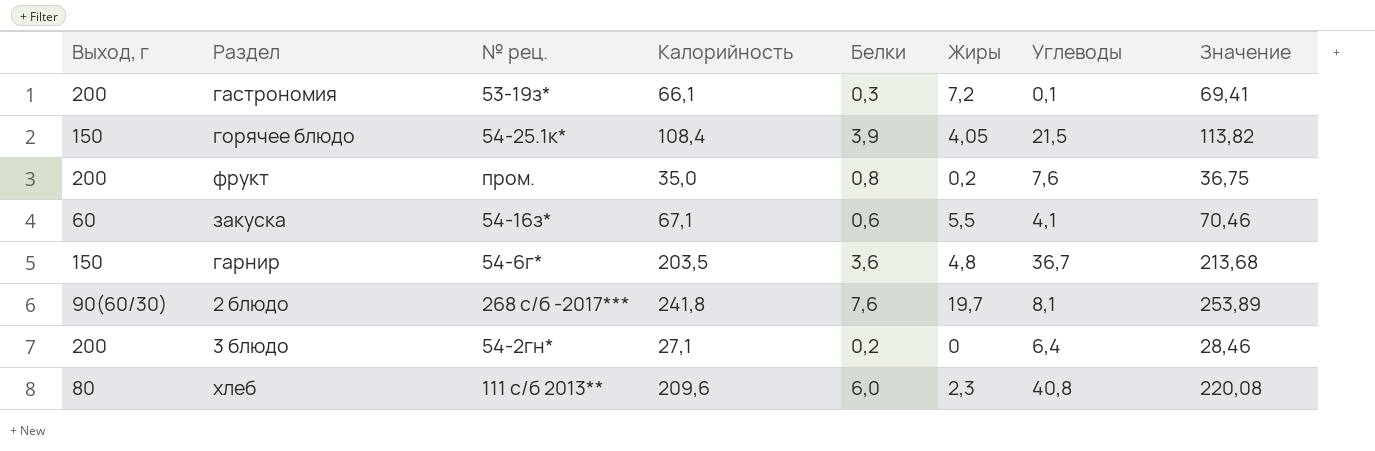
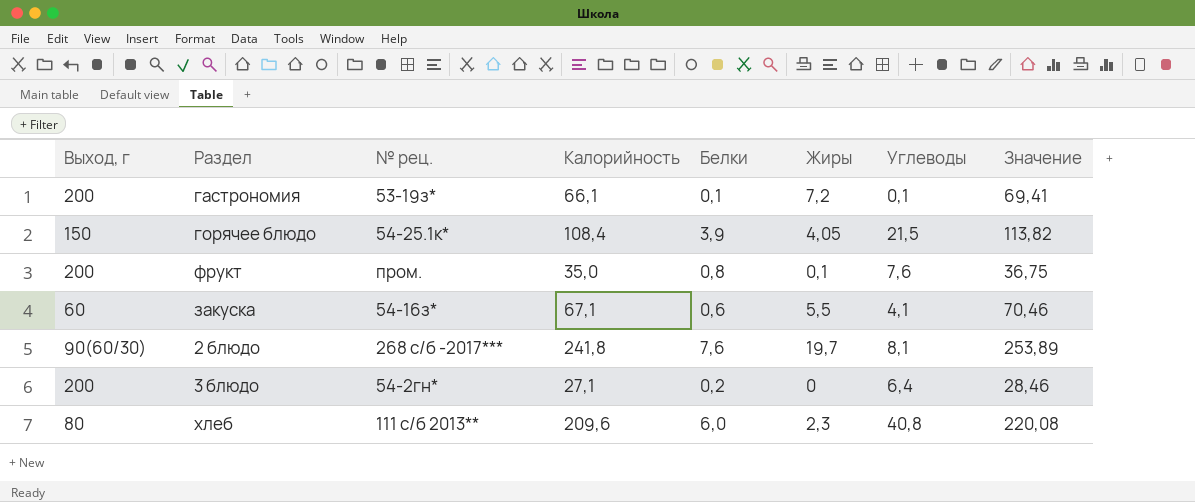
row гарнир: 150 | 54-6г* | 203,5 | 3,6 | 4,8 | 36,7 | 213,68 -> none
гастрономия | Белки: 0,3 -> 0,1
фрукт | Жиры: 0,2 -> 0,1

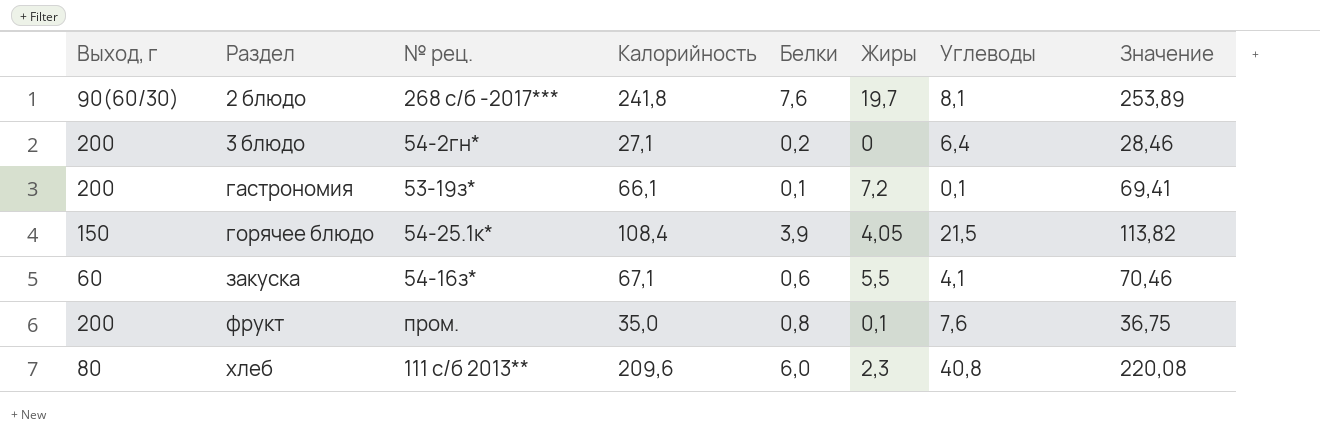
row order: none -> Раздел ascending

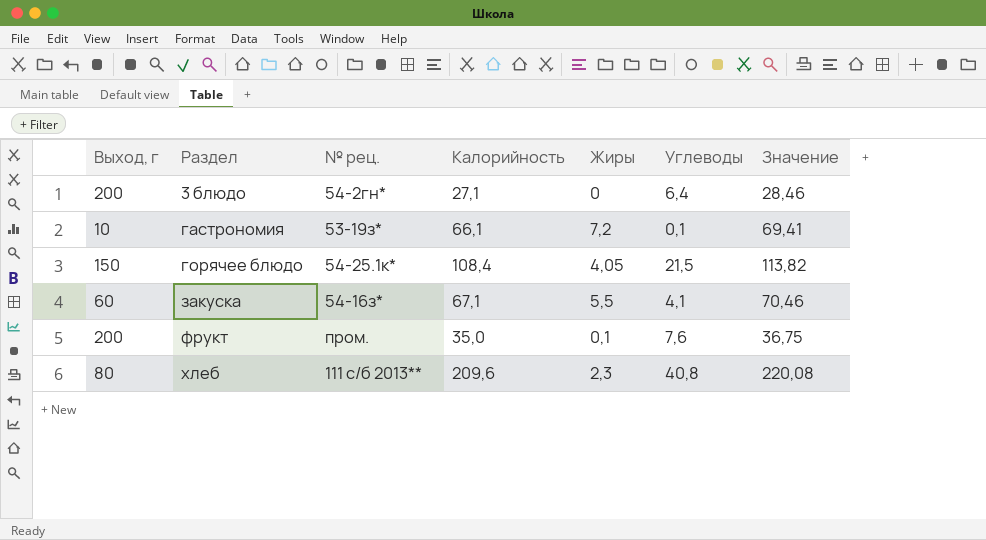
column Белки | position: 5 -> none
row 2 блюдо: 90(60/30) | 268 с/б -2017*** | 241,8 | 7,6 | 19,7 | 8,1 | 253,89 -> none
гастрономия | Выход, г: 200 -> 10

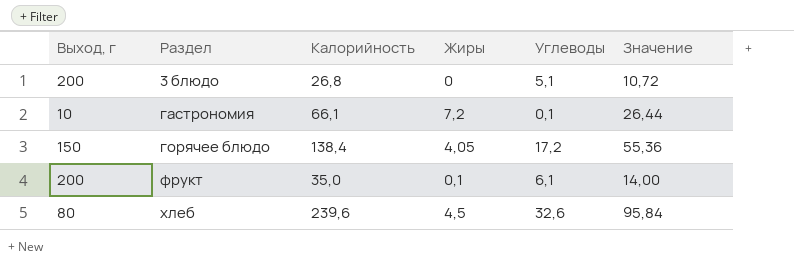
column № рец. | position: 3 -> none
column Значение | formula: [Калорийность] * 1,05 -> [Калорийность] * 0,4
row закуска: 60 | 54-16з* | 67,1 | 5,5 | 4,1 | 70,46 -> none
3 блюдо | Калорийность: 27,1 -> 26,8
3 блюдо | Углеводы: 6,4 -> 5,1
горячее блюдо | Калорийность: 108,4 -> 138,4
горячее блюдо | Углеводы: 21,5 -> 17,2
фрукт | Углеводы: 7,6 -> 6,1
хлеб | Калорийность: 209,6 -> 239,6
хлеб | Жиры: 2,3 -> 4,5
хлеб | Углеводы: 40,8 -> 32,6

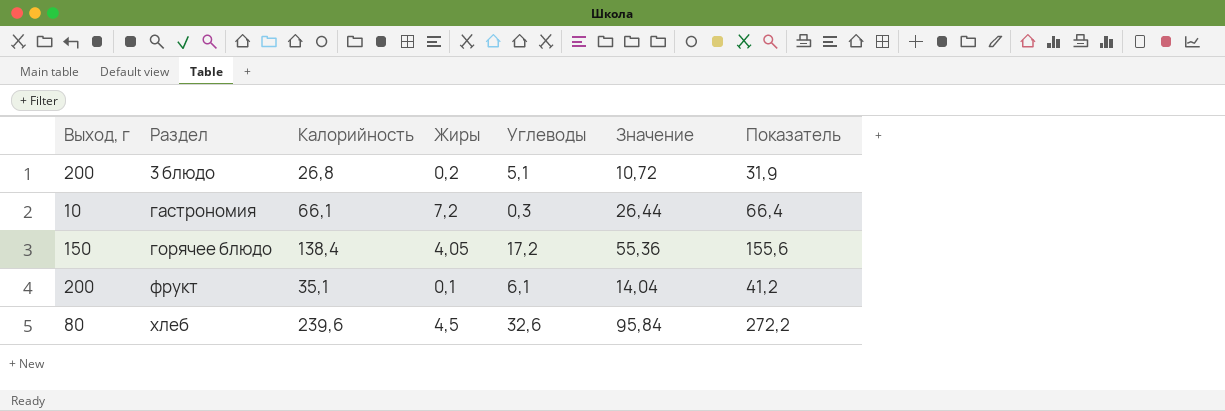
column Показатель | formula: none -> [Калорийность] + [Углеводы]
3 блюдо | Жиры: 0 -> 0,2
гастрономия | Углеводы: 0,1 -> 0,3
фрукт | Калорийность: 35,0 -> 35,1
фрукт | Значение: 14,00 -> 14,04

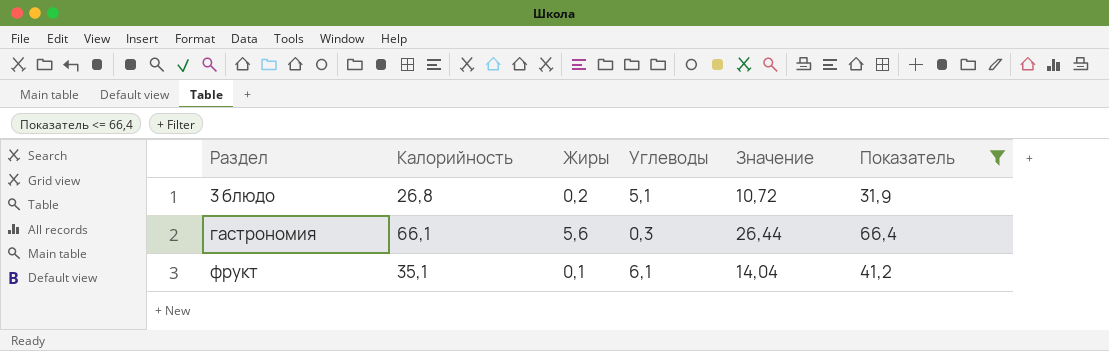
filter: none -> Показатель <= 66,4
column Выход, г | position: 1 -> none
гастрономия | Жиры: 7,2 -> 5,6

